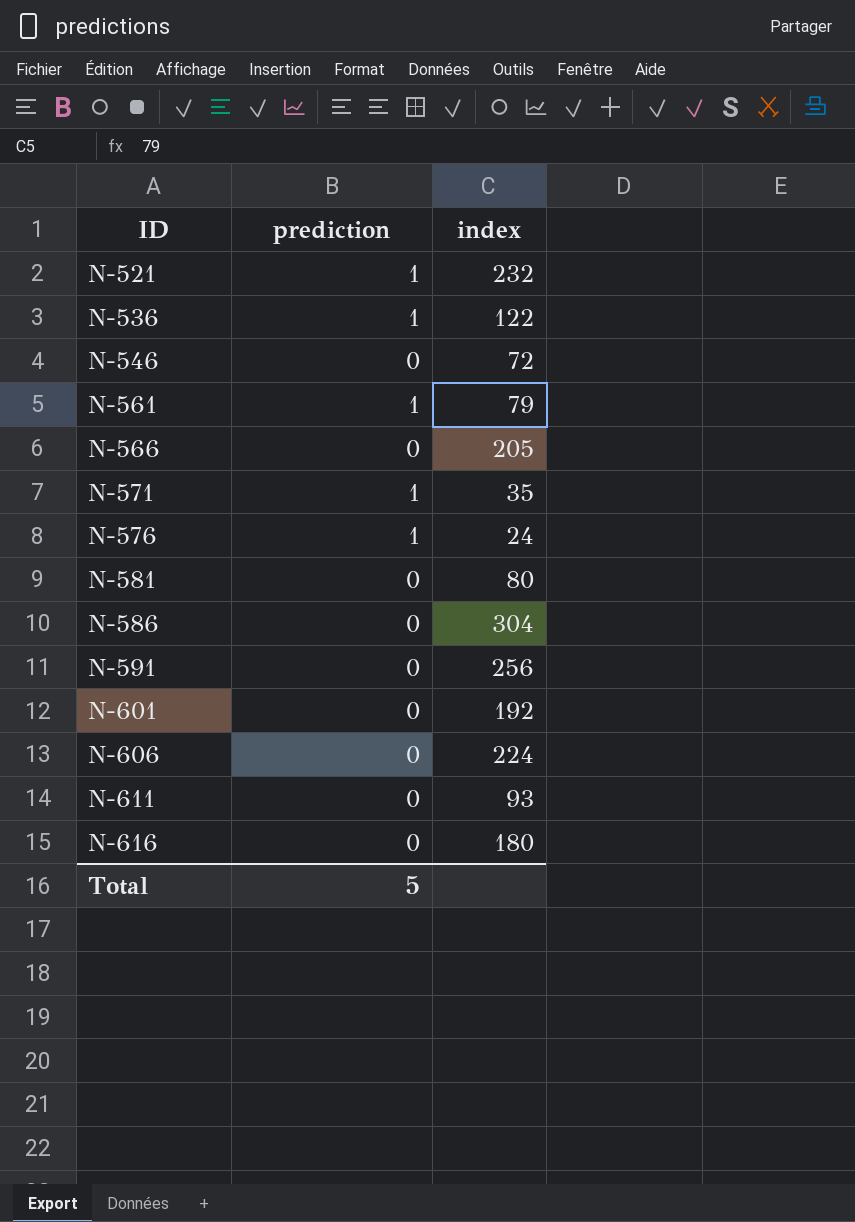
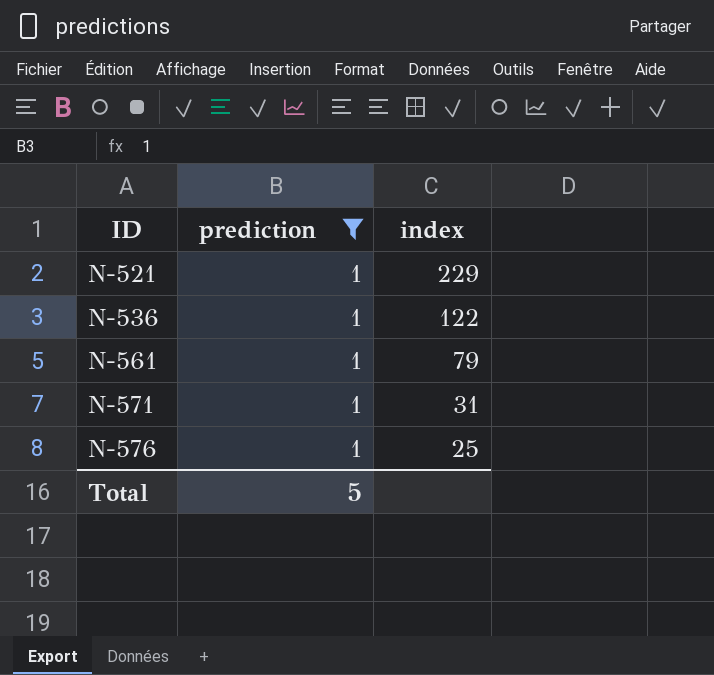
filter: none -> prediction = 1
N-521 | index: 232 -> 229
N-571 | index: 35 -> 31
N-576 | index: 24 -> 25

